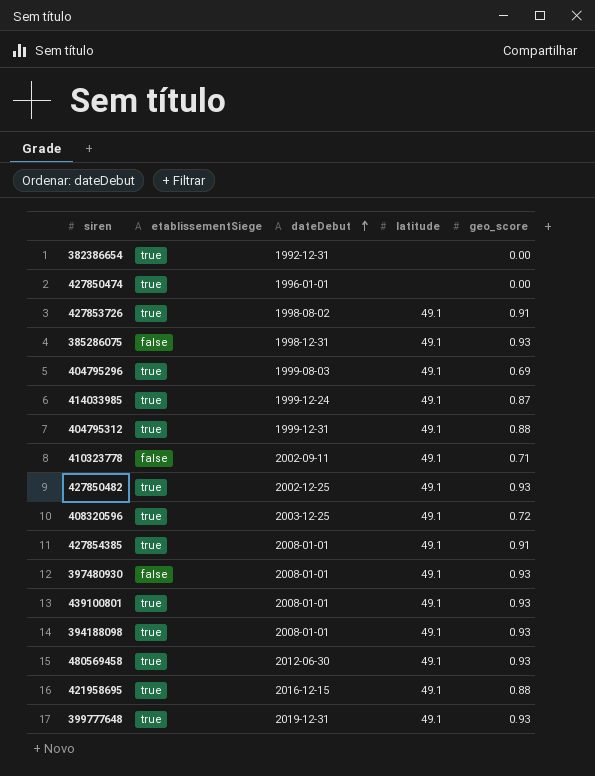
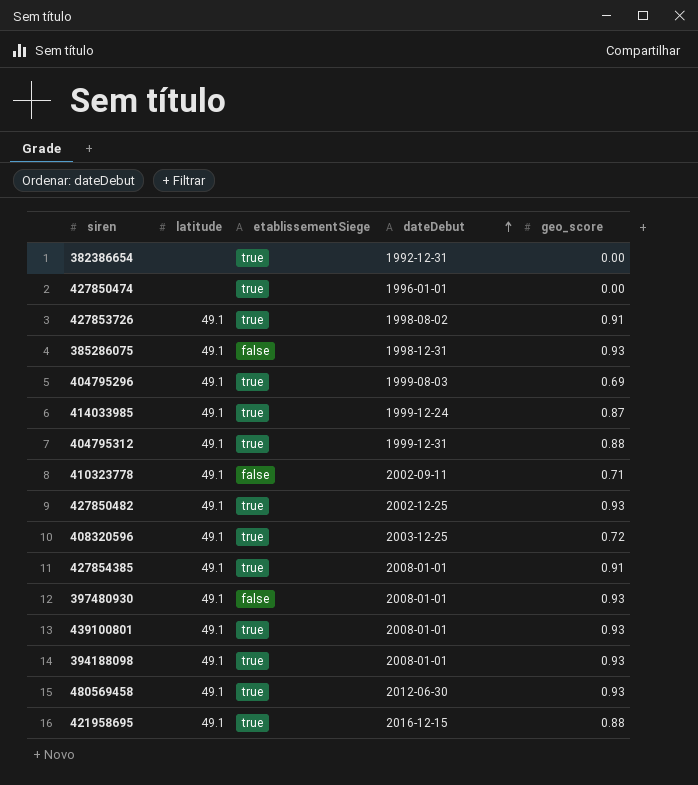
column latitude | position: 4 -> 2
row 399777648: true | 2019-12-31 | 49.1 | 0.93 -> none

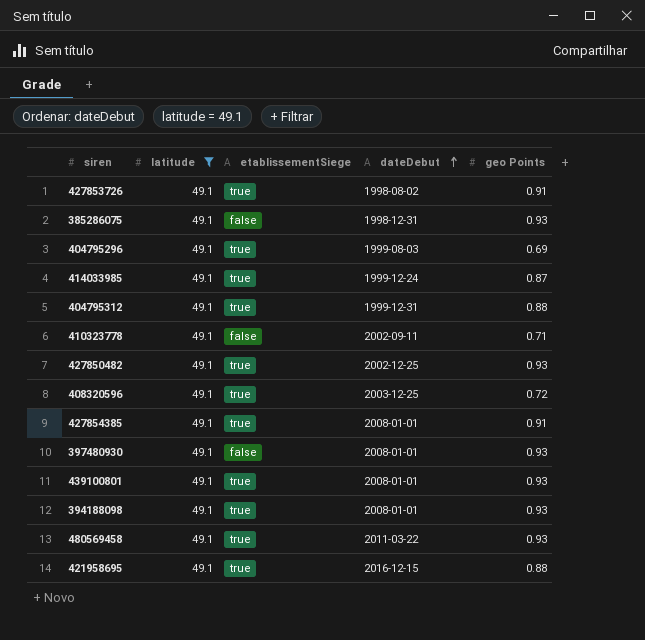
filter: none -> latitude = 49.1
column name: geo_score -> geo Points
480569458 | dateDebut: 2012-06-30 -> 2011-03-22

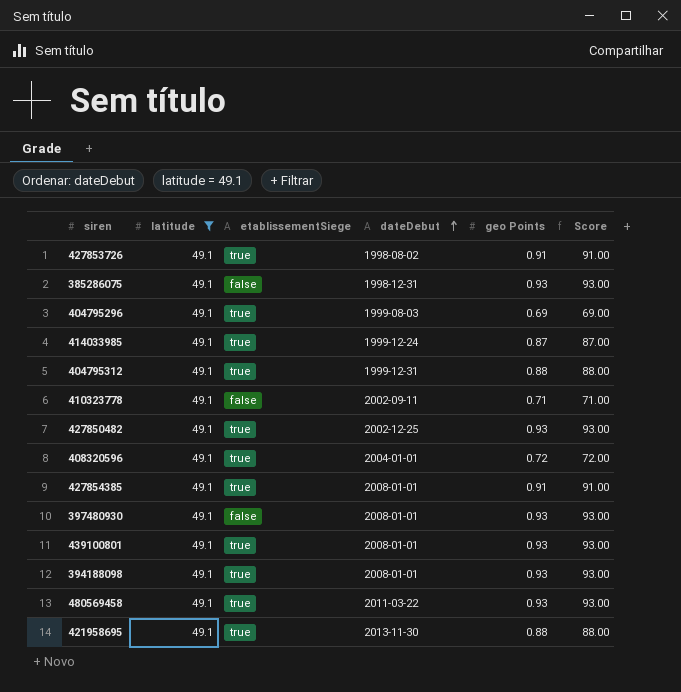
column Score | formula: none -> [geo Points] * 100
408320596 | dateDebut: 2003-12-25 -> 2004-01-01
421958695 | dateDebut: 2016-12-15 -> 2013-11-30

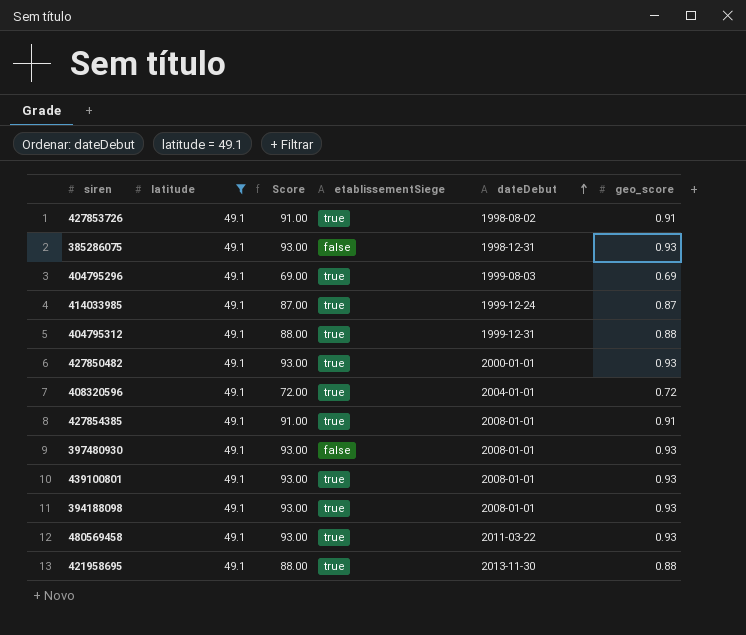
column Score | position: 6 -> 3
column name: geo Points -> geo_score
row 410323778: 49.1 | false | 2002-09-11 | 0.71 | 71.00 -> none
427850482 | dateDebut: 2002-12-25 -> 2000-01-01

